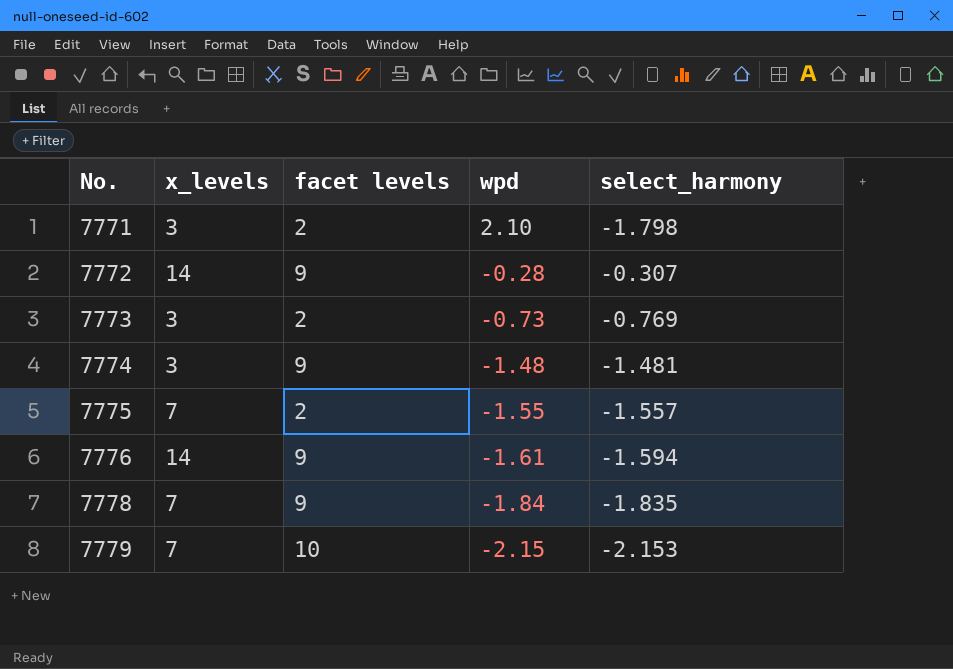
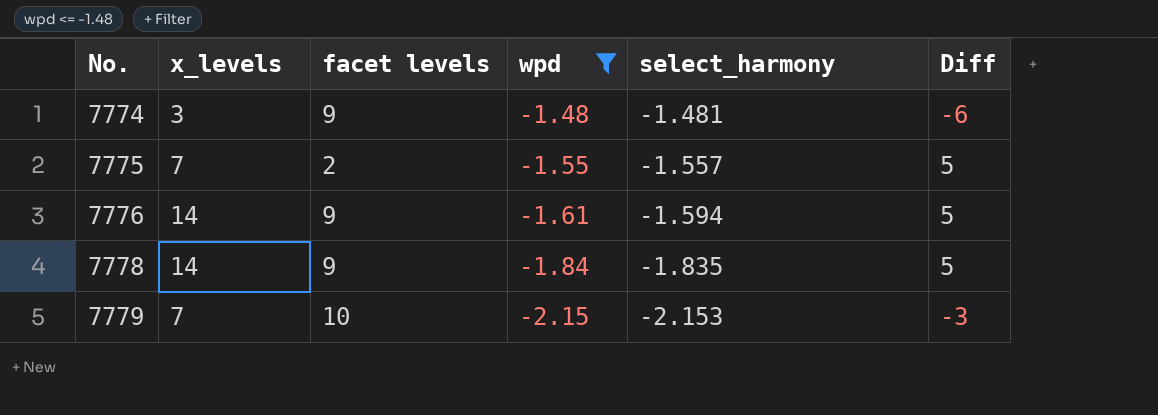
filter: none -> wpd <= -1.48
column Diff | formula: none -> [x_levels] - [facet levels]
7778 | x_levels: 7 -> 14

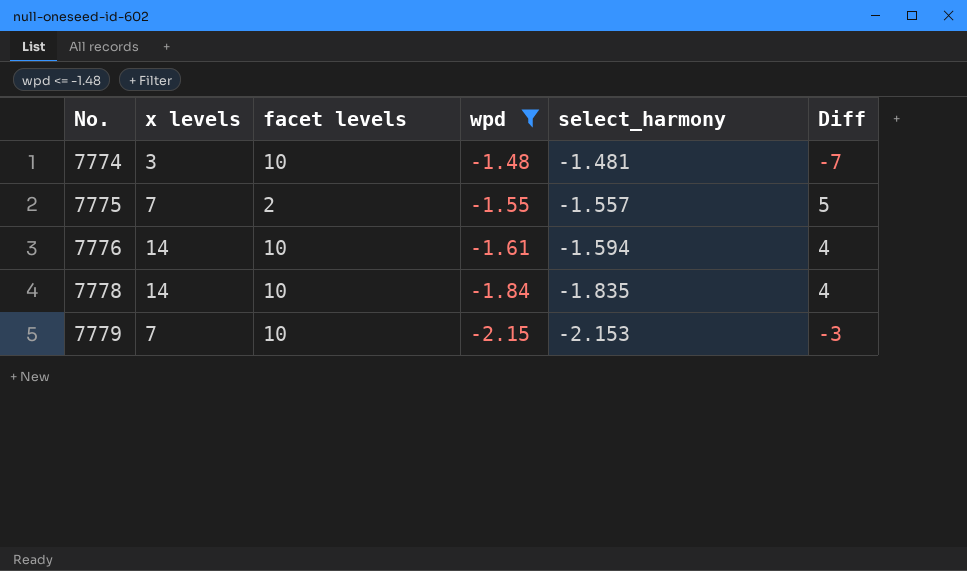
column name: x_levels -> x levels
7774 | facet levels: 9 -> 10
7774 | Diff: -6 -> -7
7776 | facet levels: 9 -> 10
7776 | Diff: 5 -> 4
7778 | facet levels: 9 -> 10
7778 | Diff: 5 -> 4

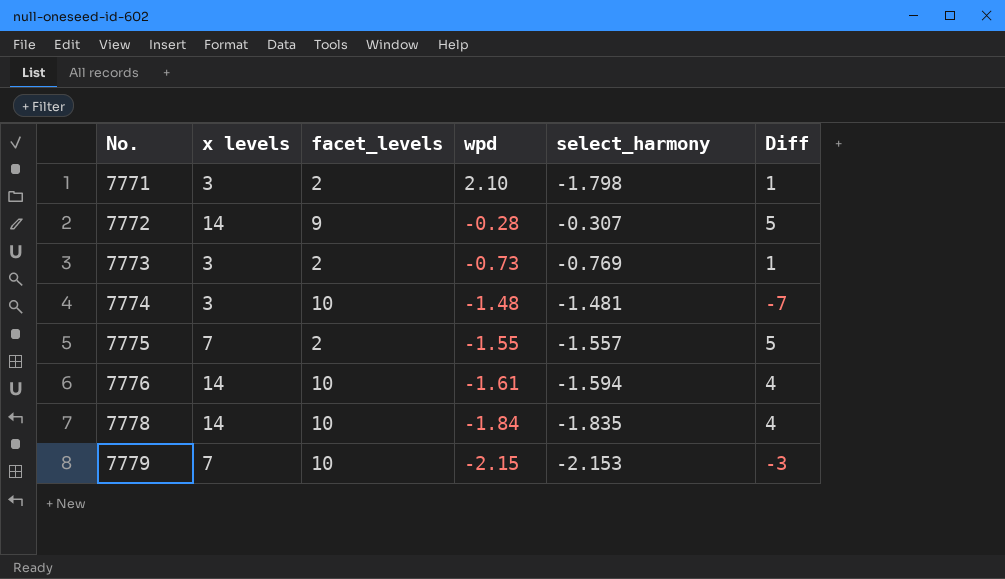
filter: wpd <= -1.48 -> none
column name: facet levels -> facet_levels

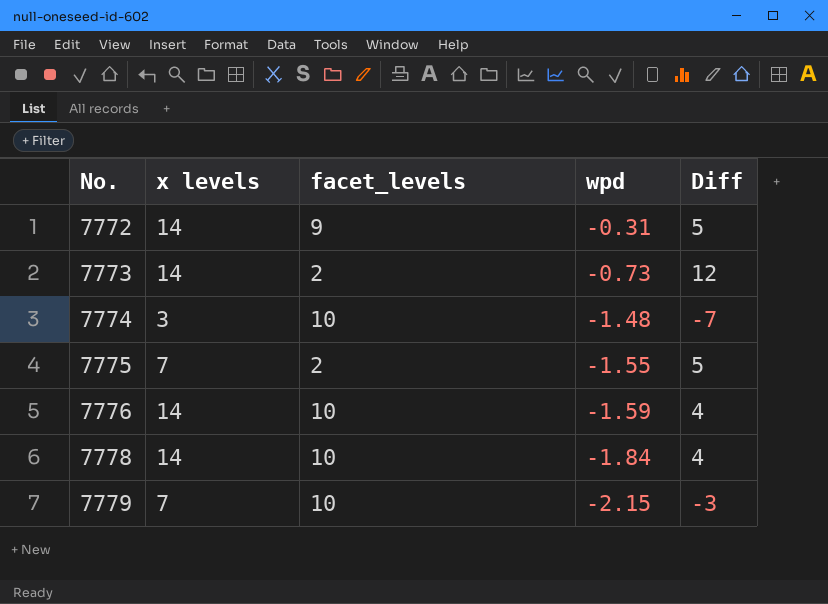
column select_harmony | position: 5 -> none
row 7771: 3 | 2 | 2.10 | -1.798 | 1 -> none
7772 | wpd: -0.28 -> -0.31
7773 | x levels: 3 -> 14
7773 | Diff: 1 -> 12
7776 | wpd: -1.61 -> -1.59

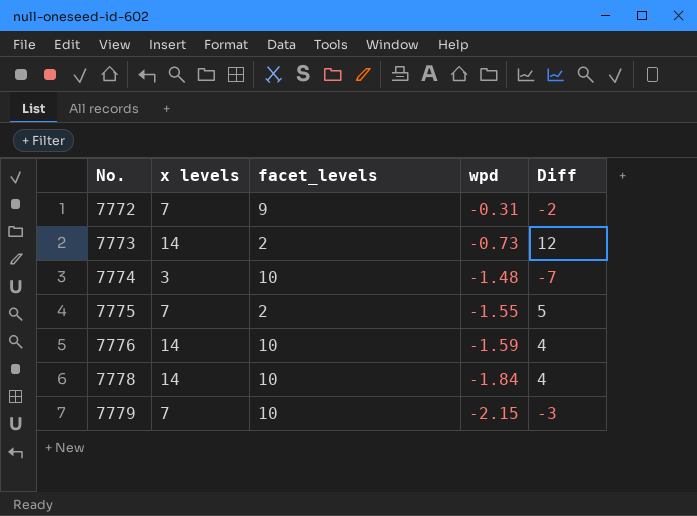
7772 | x levels: 14 -> 7
7772 | Diff: 5 -> -2

